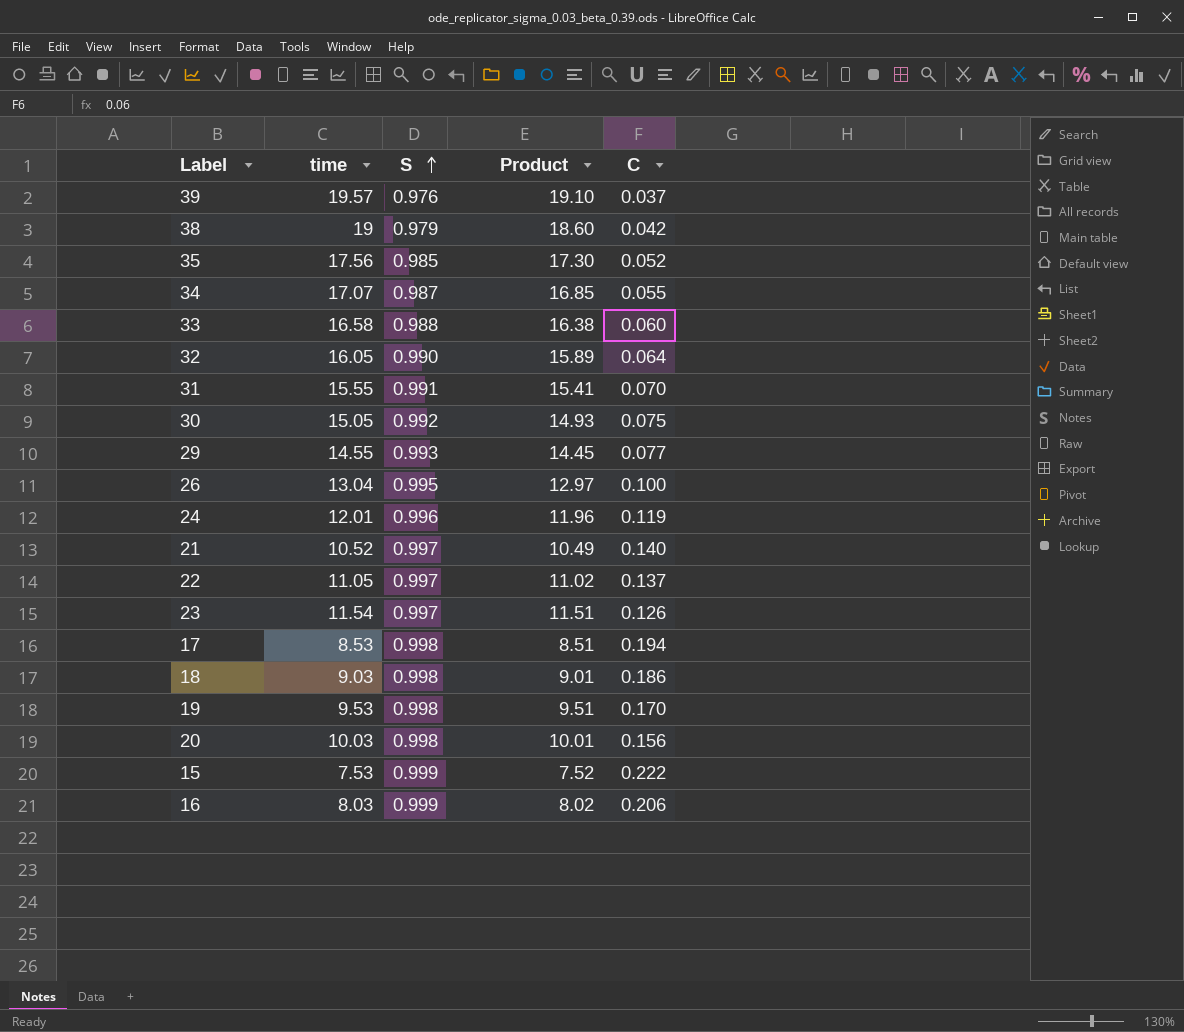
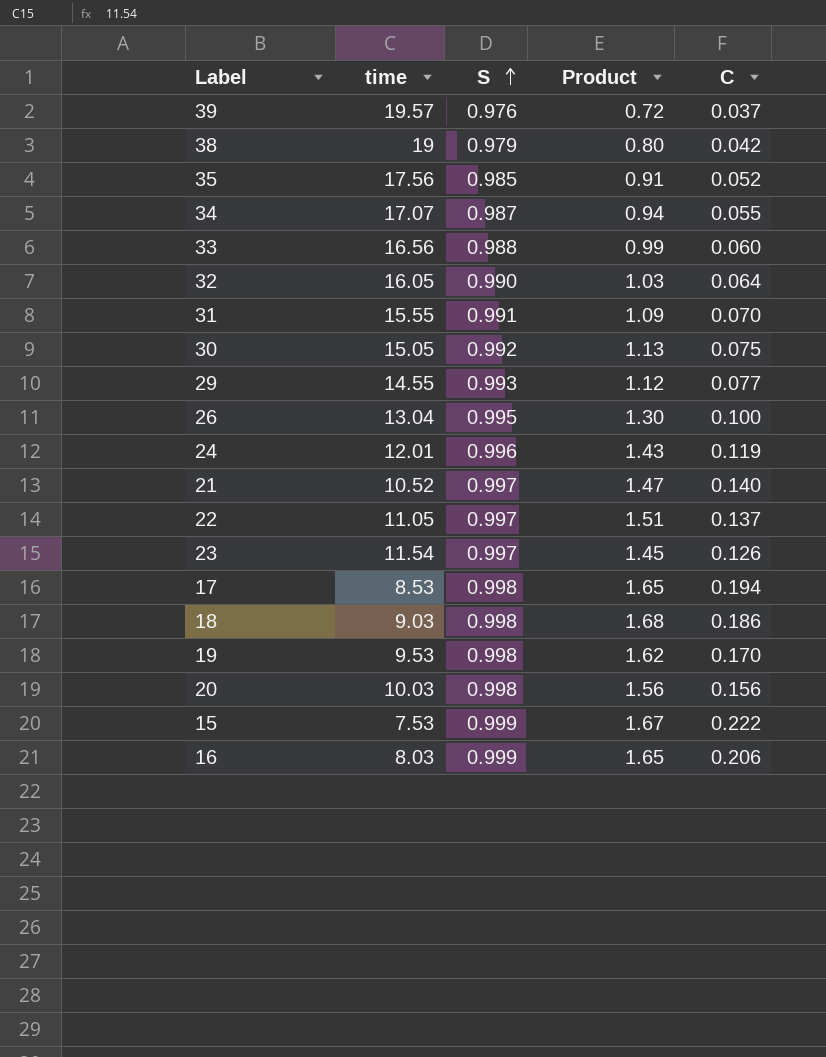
column Product | formula: [time] * [S] -> [time] * [C]
33 | time: 16.58 -> 16.56

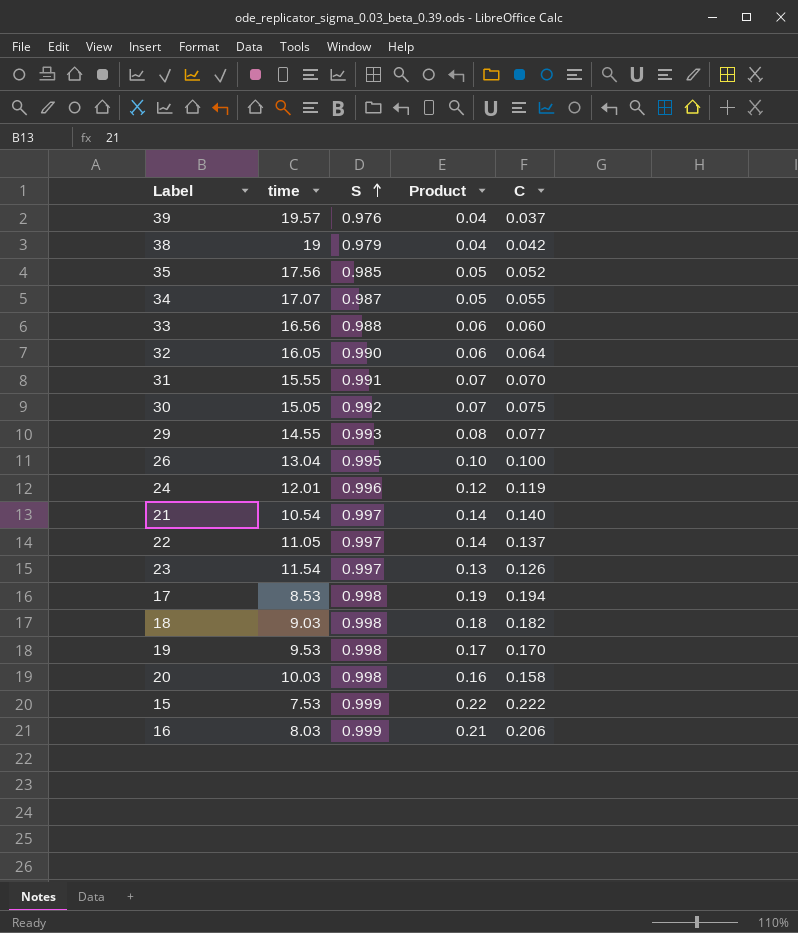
column Product | formula: [time] * [C] -> [S] * [C]
21 | time: 10.52 -> 10.54
18 | C: 0.186 -> 0.182
20 | C: 0.156 -> 0.158

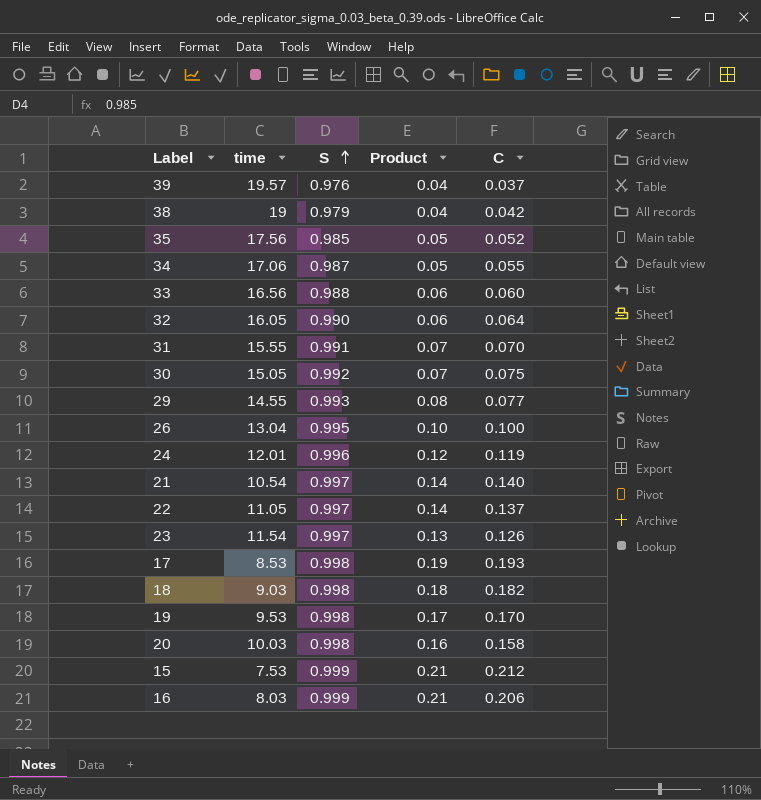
34 | time: 17.07 -> 17.06
17 | C: 0.194 -> 0.193
15 | Product: 0.22 -> 0.21
15 | C: 0.222 -> 0.212

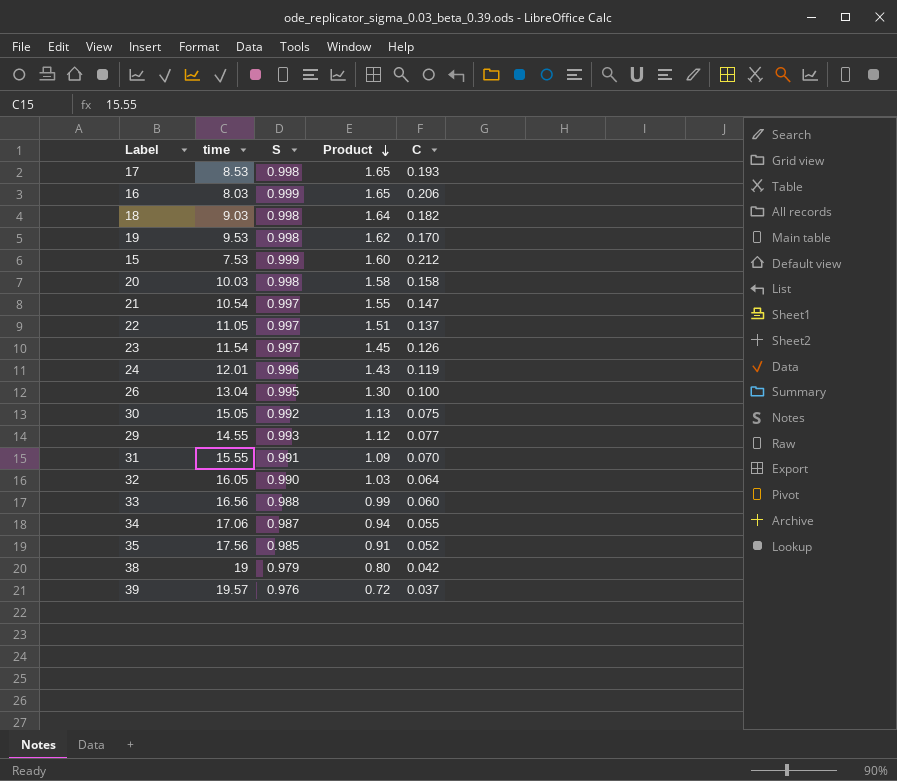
row order: S ascending -> Product descending
column Product | formula: [S] * [C] -> [time] * [C]
21 | C: 0.140 -> 0.147

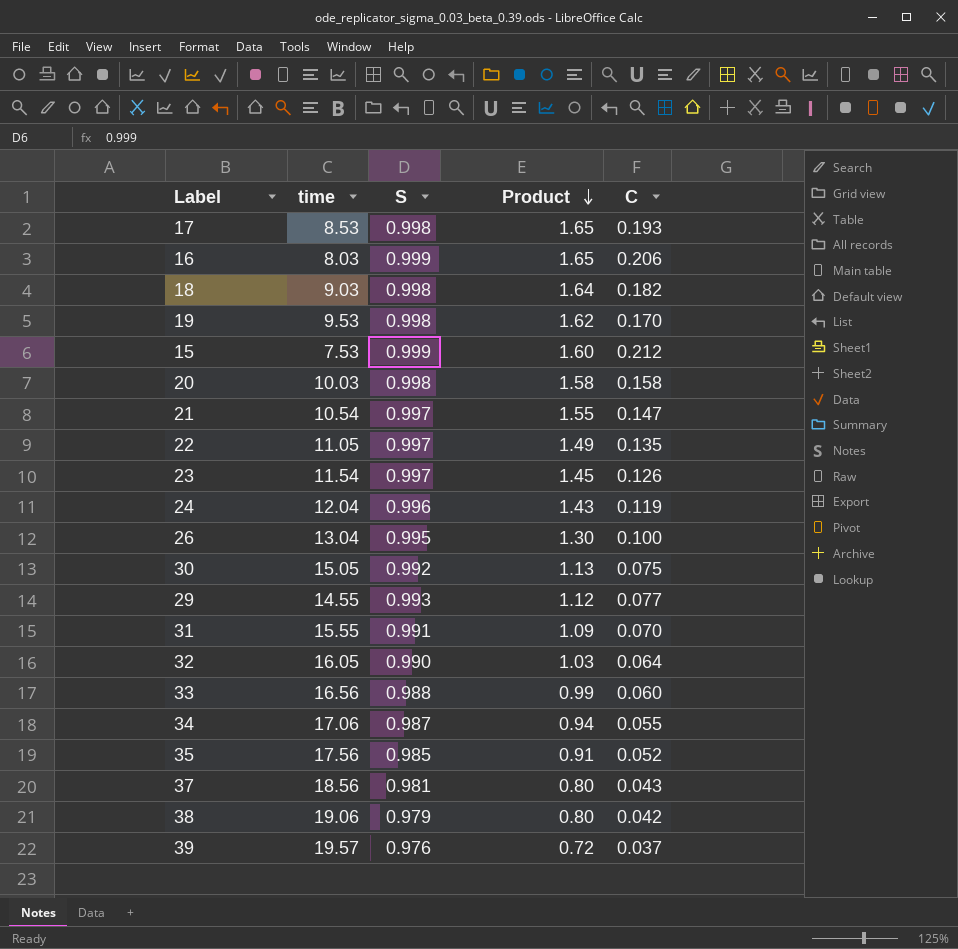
22 | Product: 1.51 -> 1.49
22 | C: 0.137 -> 0.135
24 | time: 12.01 -> 12.04
row 37: none -> 18.56 | 0.981 | 0.80 | 0.043
38 | time: 19 -> 19.06

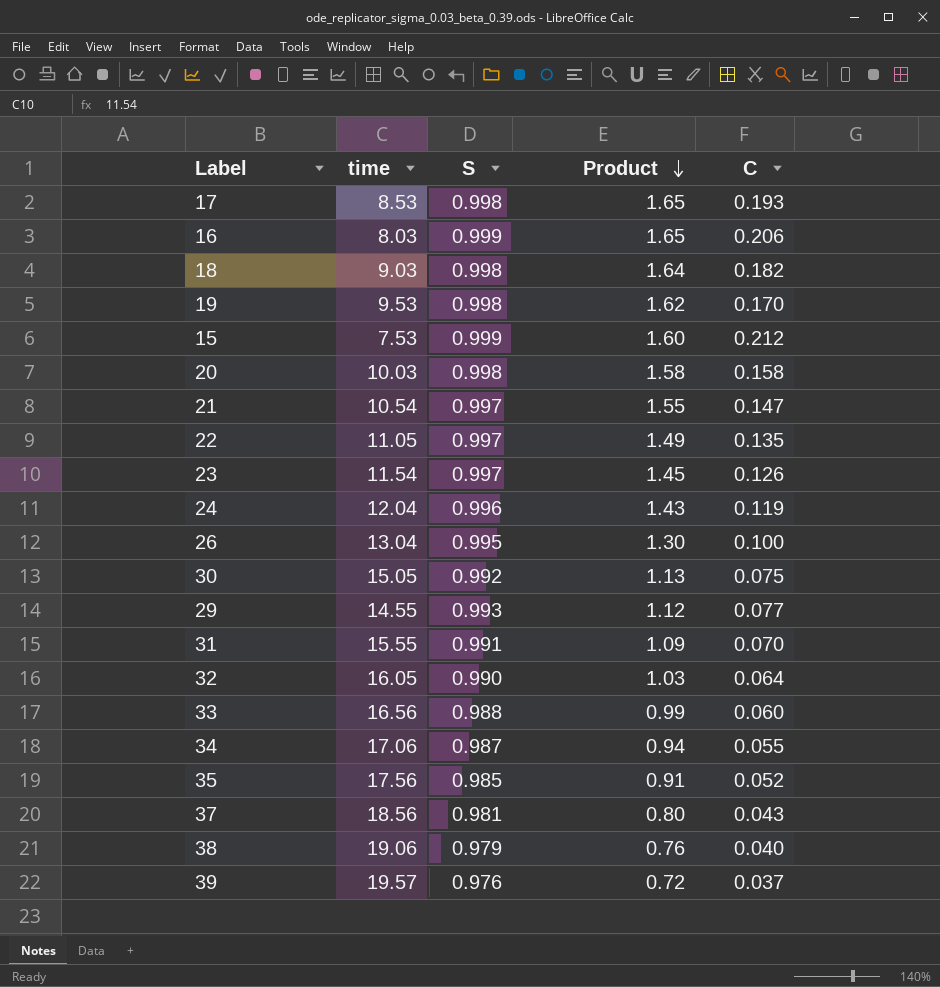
38 | Product: 0.80 -> 0.76
38 | C: 0.042 -> 0.040

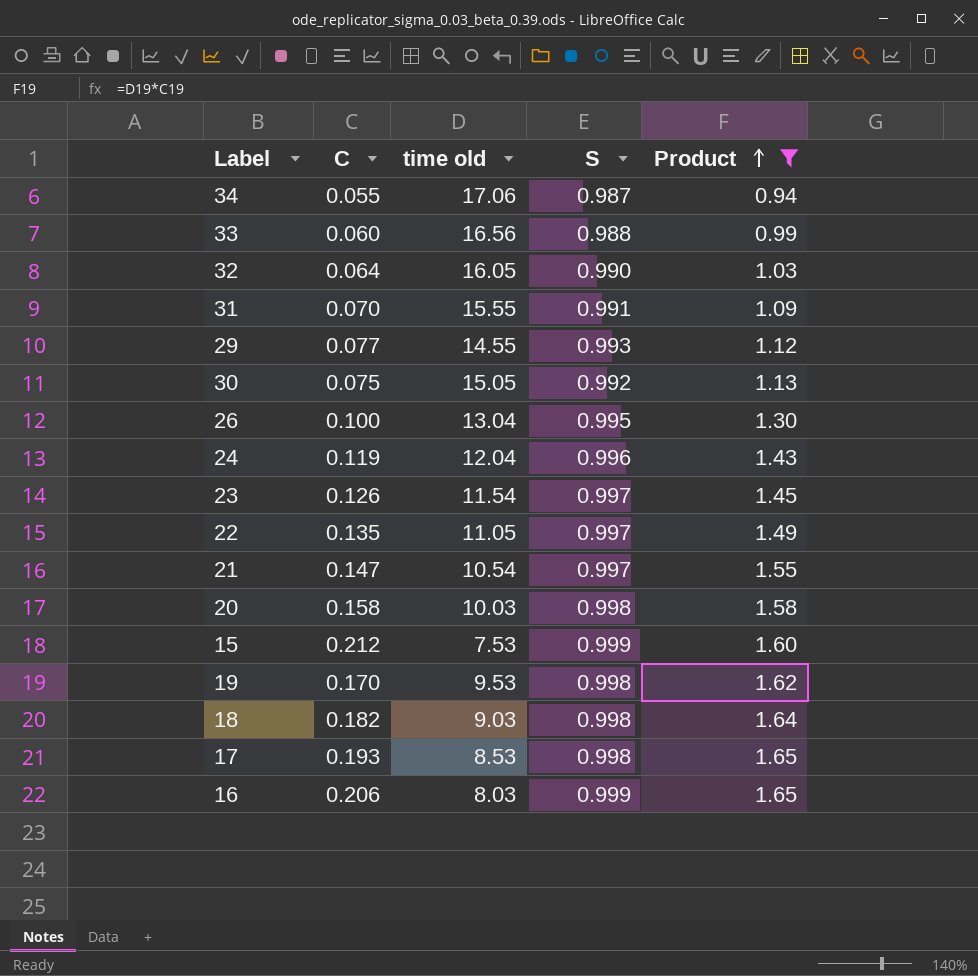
filter: none -> Product >= 0.94
row order: Product descending -> Product ascending
column C | position: 5 -> 2
column name: time -> time old

